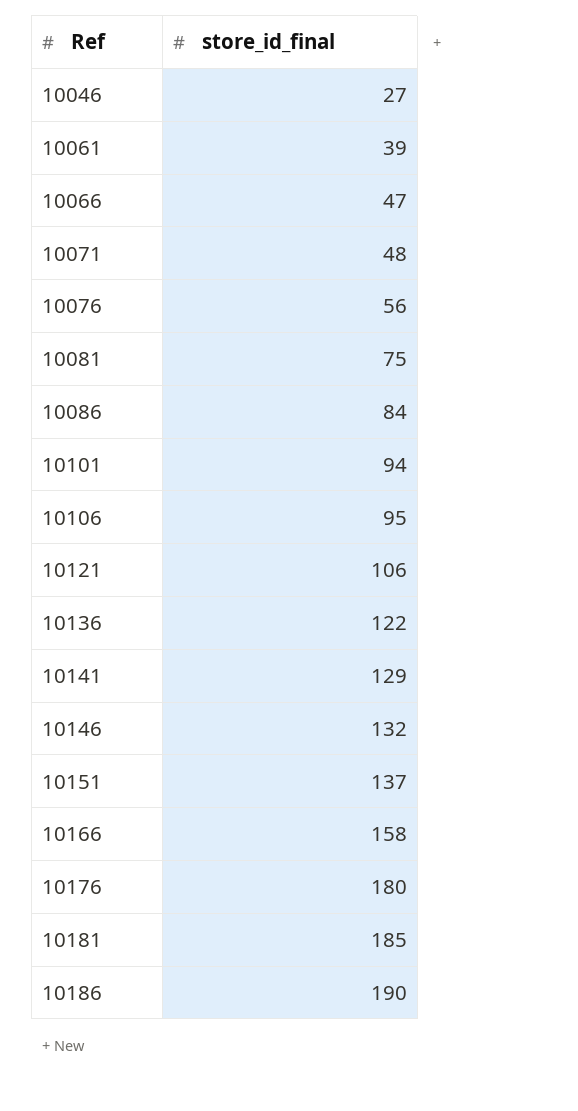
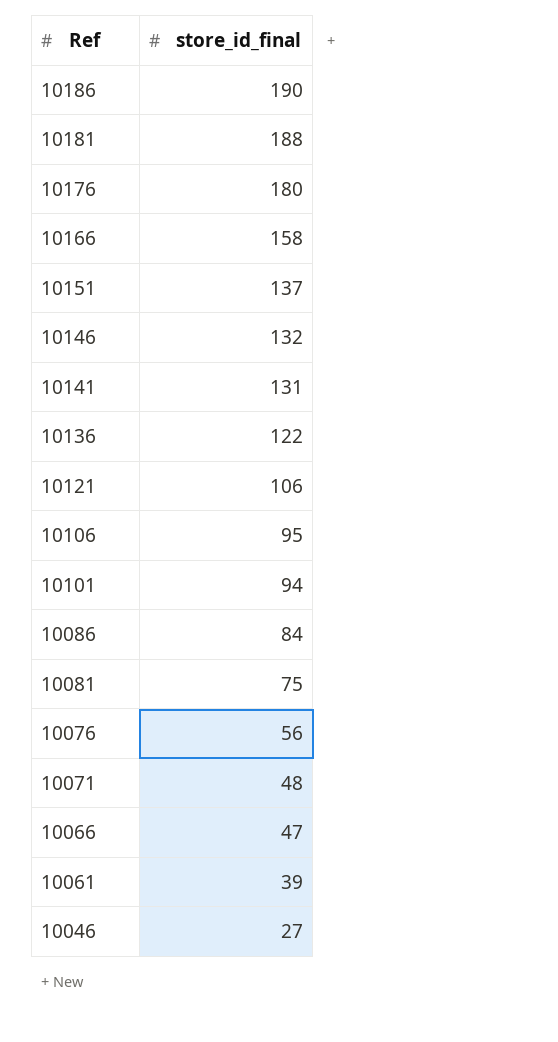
row order: Ref ascending -> Ref descending
10181 | store_id_final: 185 -> 188
10141 | store_id_final: 129 -> 131

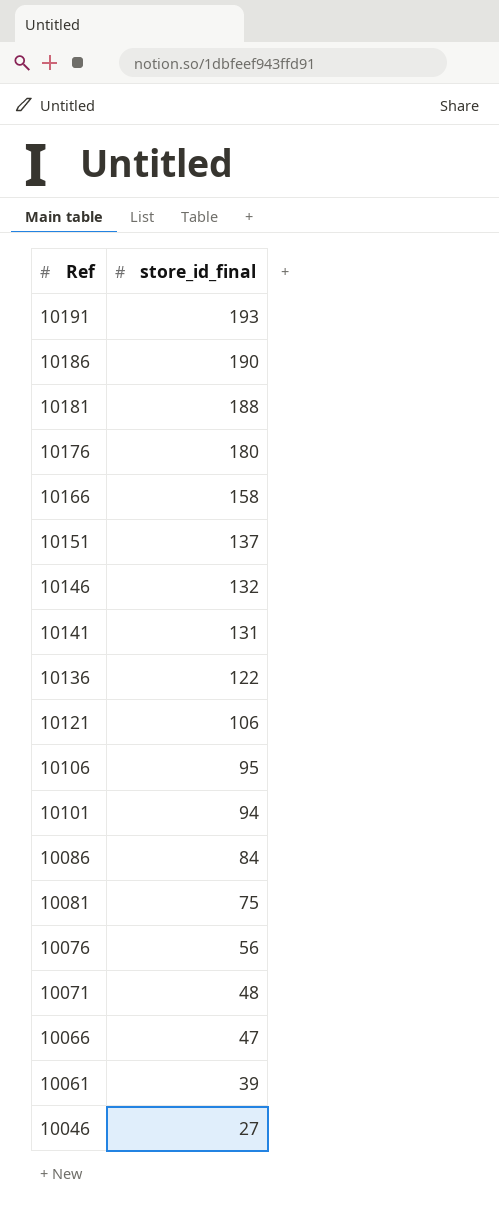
row 10191: none -> 193

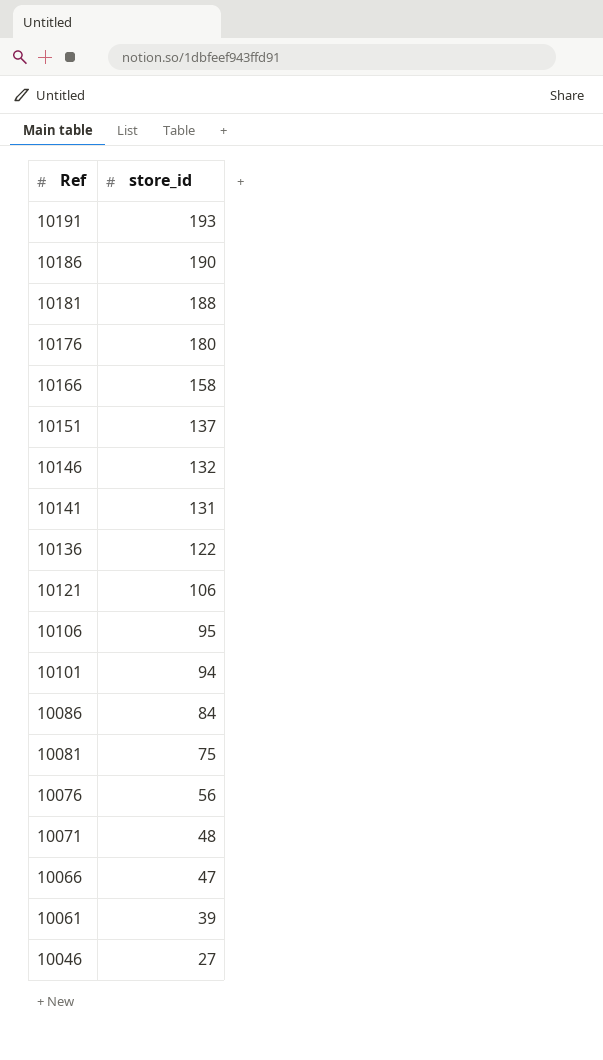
column name: store_id_final -> store_id

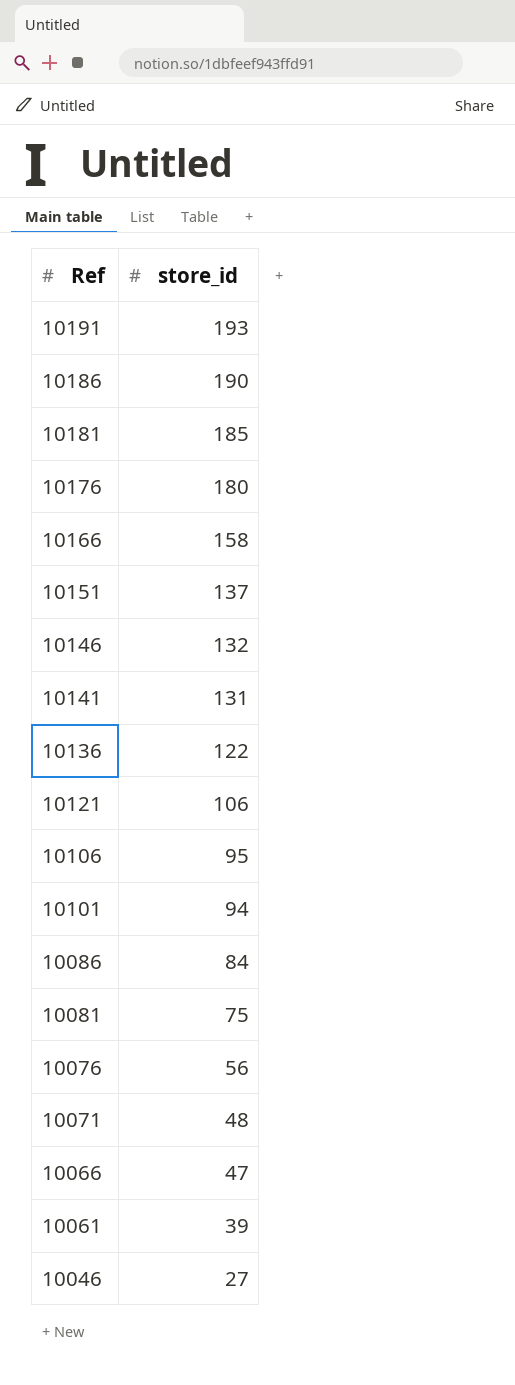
10181 | store_id: 188 -> 185

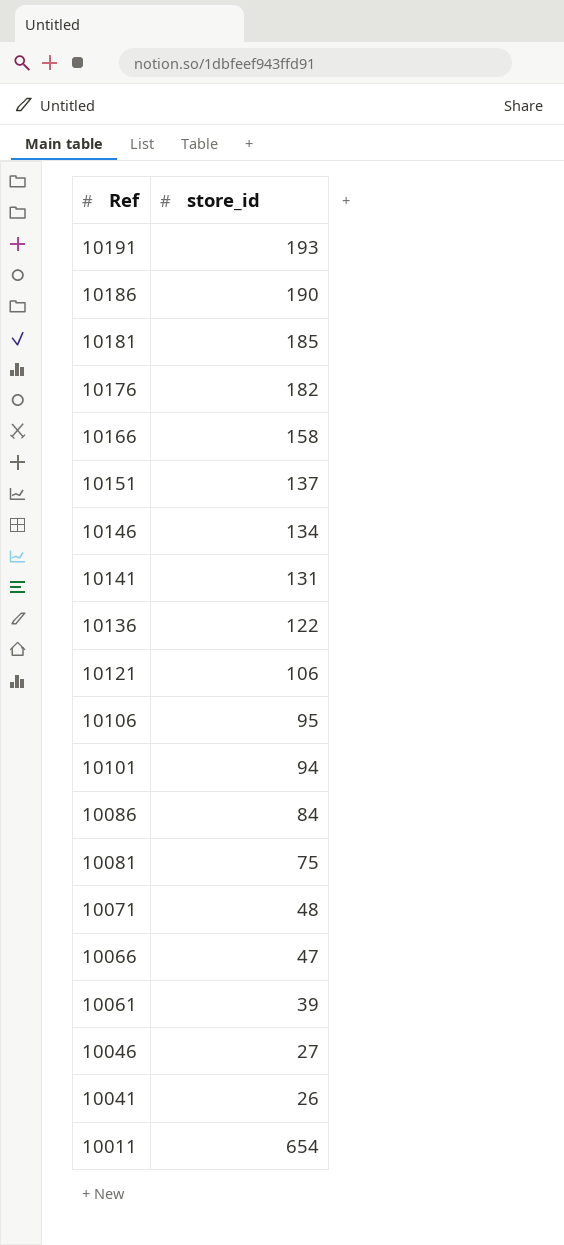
row 10076: 56 -> none
10176 | store_id: 180 -> 182
10146 | store_id: 132 -> 134
row 10041: none -> 26
row 10011: none -> 654

